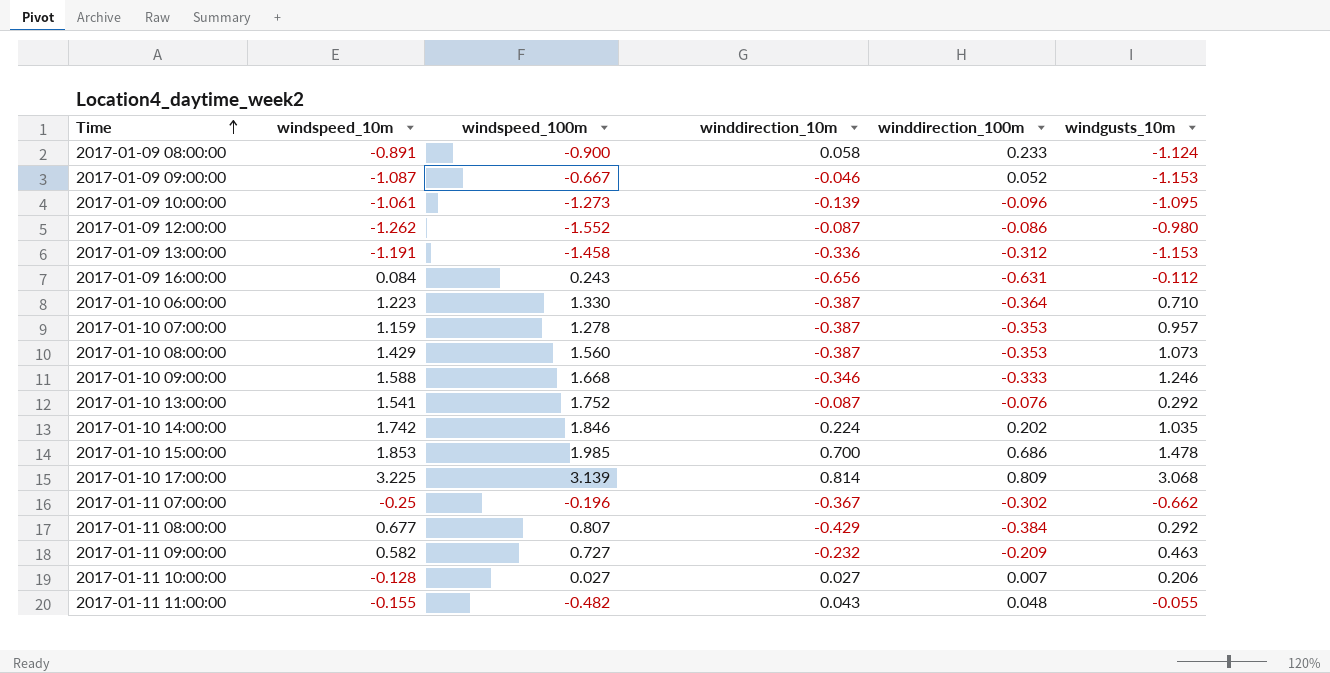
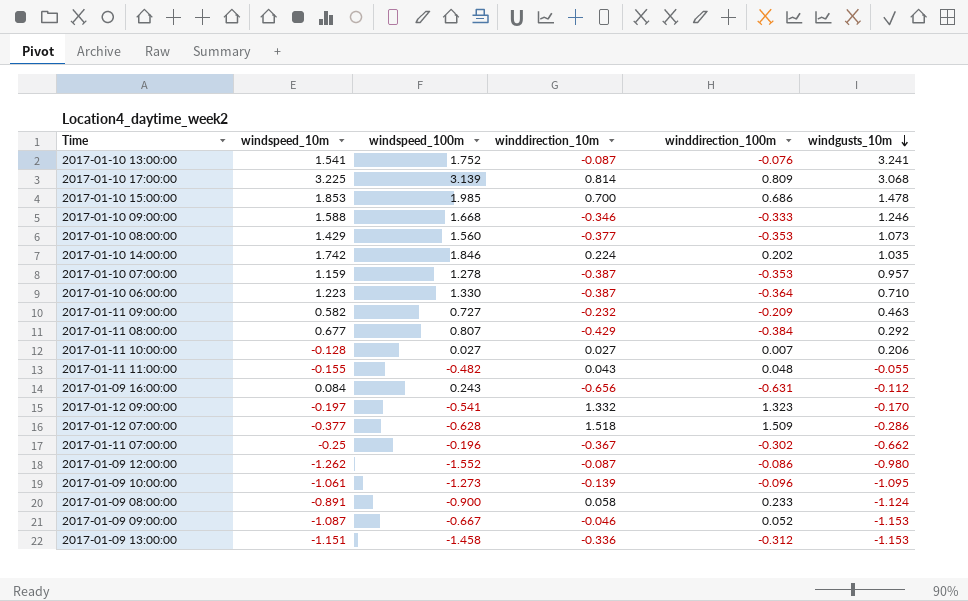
row order: Time ascending -> windgusts_10m descending
2017-01-10 13:00:00 | windgusts_10m: 0.292 -> 3.241
2017-01-10 08:00:00 | winddirection_10m: -0.387 -> -0.377
row 2017-01-12 09:00:00: none -> -0.197 | -0.541 | 1.332 | 1.323 | -0.170
row 2017-01-12 07:00:00: none -> -0.377 | -0.628 | 1.518 | 1.509 | -0.286
2017-01-09 13:00:00 | windspeed_10m: -1.191 -> -1.151

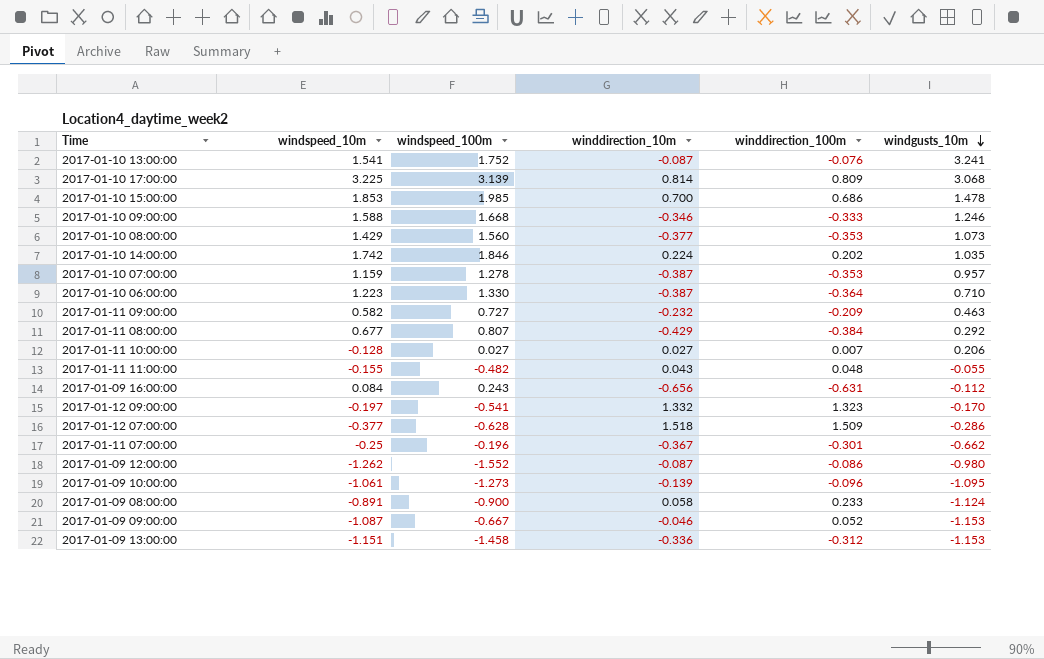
2017-01-11 07:00:00 | winddirection_100m: -0.302 -> -0.301

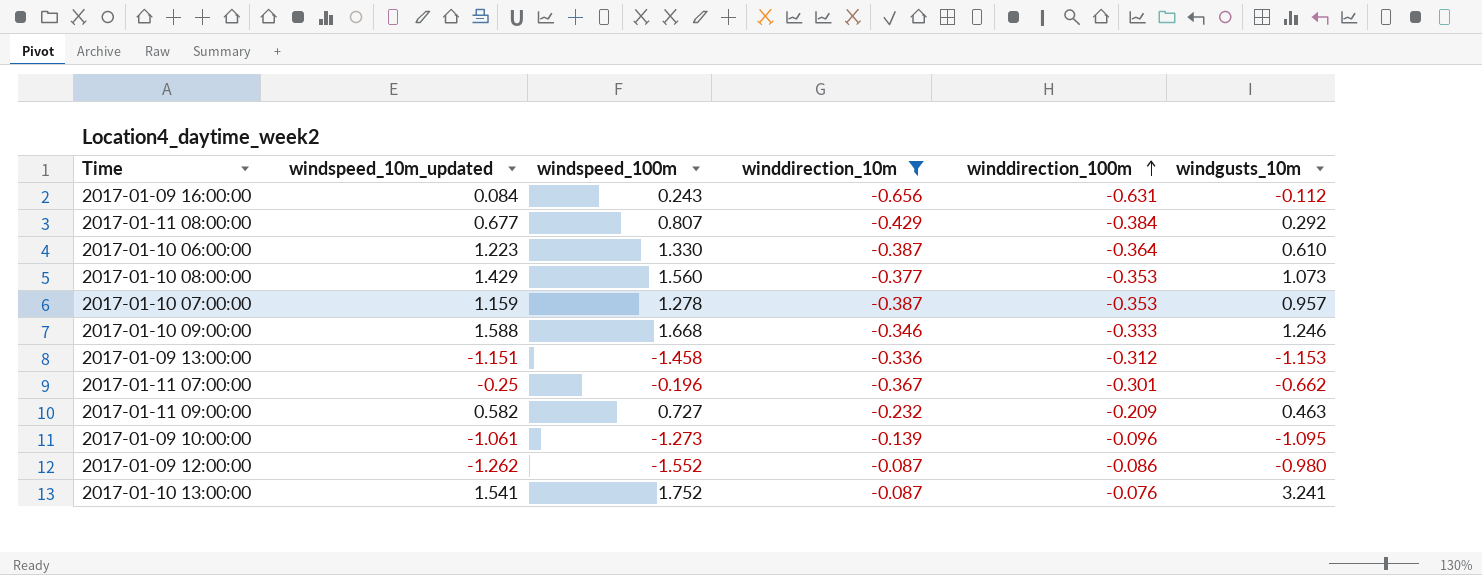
filter: none -> winddirection_10m <= -0.087
row order: windgusts_10m descending -> winddirection_100m ascending
column name: windspeed_10m -> windspeed_10m_updated
2017-01-10 06:00:00 | windgusts_10m: 0.710 -> 0.610

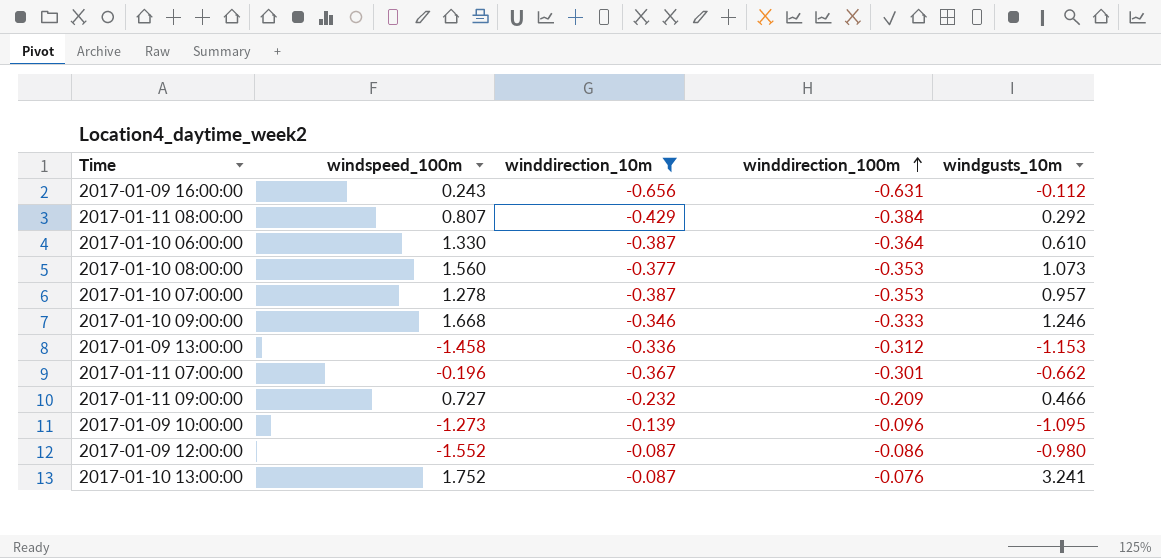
column windspeed_10m_updated | position: 2 -> none
2017-01-11 09:00:00 | windgusts_10m: 0.463 -> 0.466

